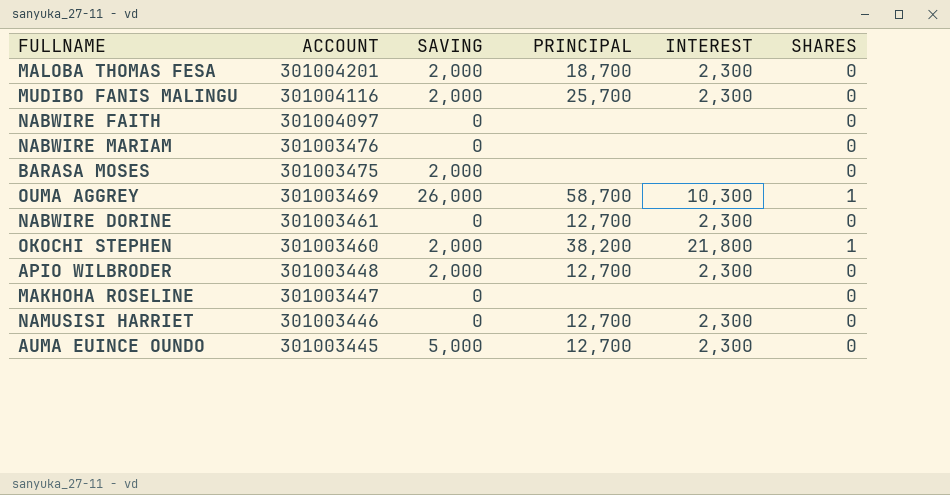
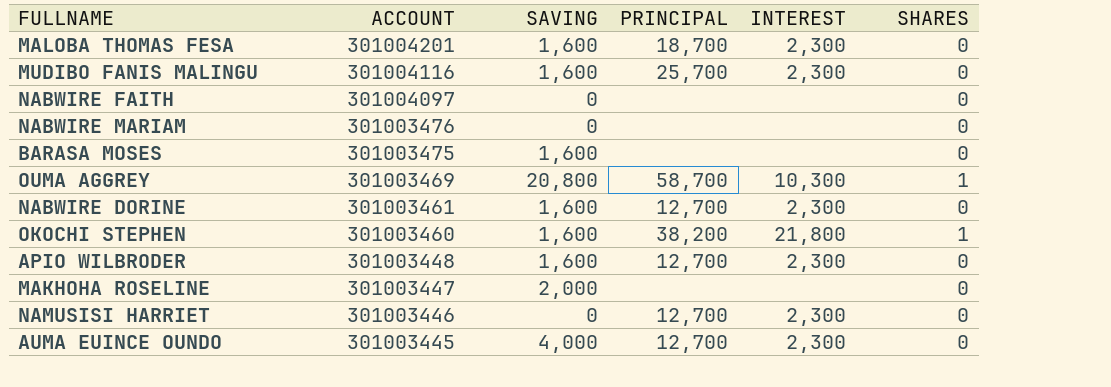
MALOBA THOMAS FESA | SAVING: 2,000 -> 1,600
MUDIBO FANIS MALINGU | SAVING: 2,000 -> 1,600
BARASA MOSES | SAVING: 2,000 -> 1,600
OUMA AGGREY | SAVING: 26,000 -> 20,800
NABWIRE DORINE | SAVING: 0 -> 1,600
OKOCHI STEPHEN | SAVING: 2,000 -> 1,600
APIO WILBRODER | SAVING: 2,000 -> 1,600
MAKHOHA ROSELINE | SAVING: 0 -> 2,000
AUMA EUINCE OUNDO | SAVING: 5,000 -> 4,000

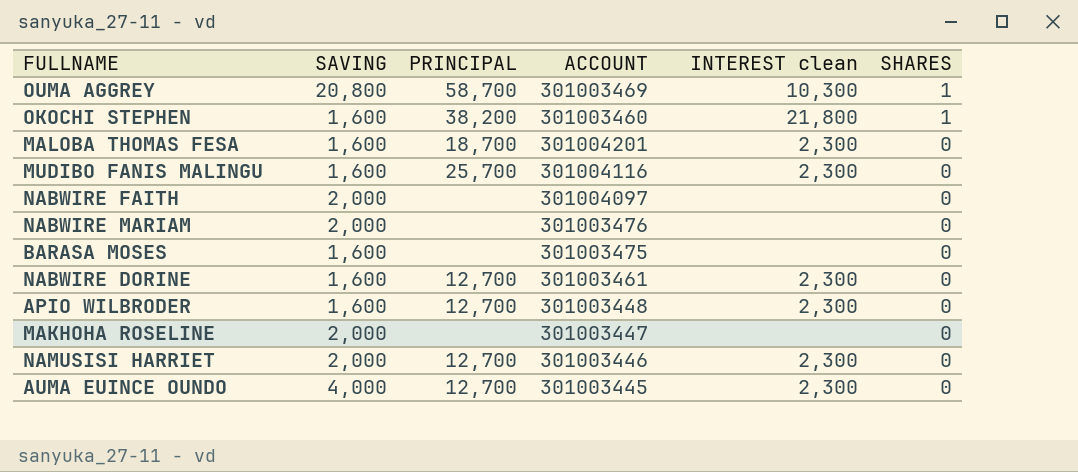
row order: ACCOUNT descending -> SHARES descending
column ACCOUNT | position: 2 -> 4
column name: INTEREST -> INTEREST clean
NABWIRE FAITH | SAVING: 0 -> 2,000
NABWIRE MARIAM | SAVING: 0 -> 2,000
NAMUSISI HARRIET | SAVING: 0 -> 2,000

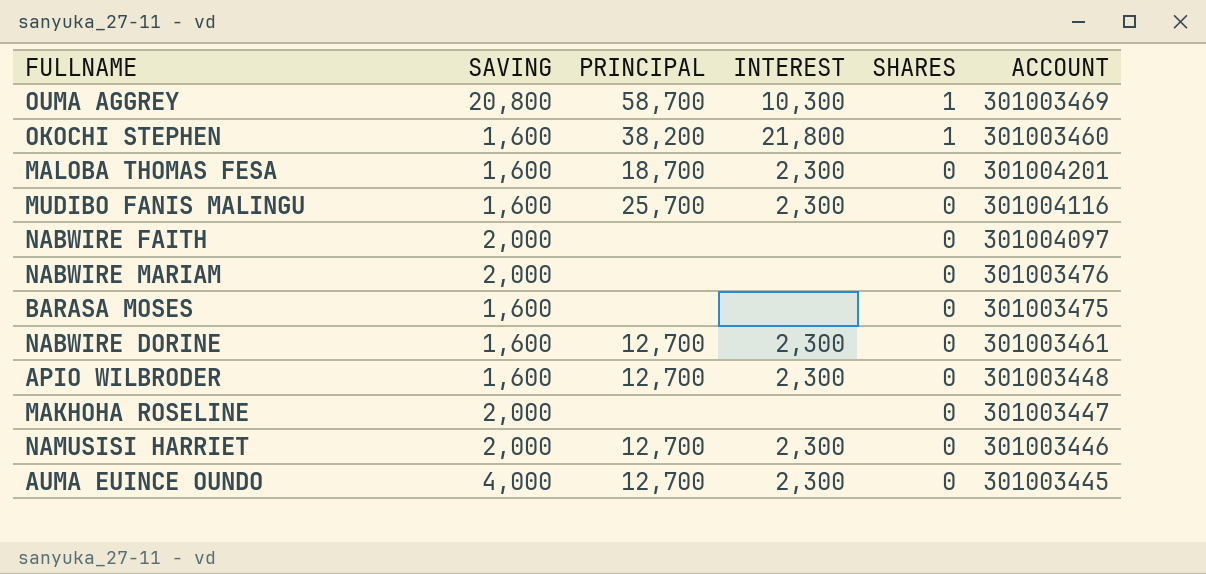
column name: INTEREST clean -> INTEREST
column ACCOUNT | position: 4 -> 6

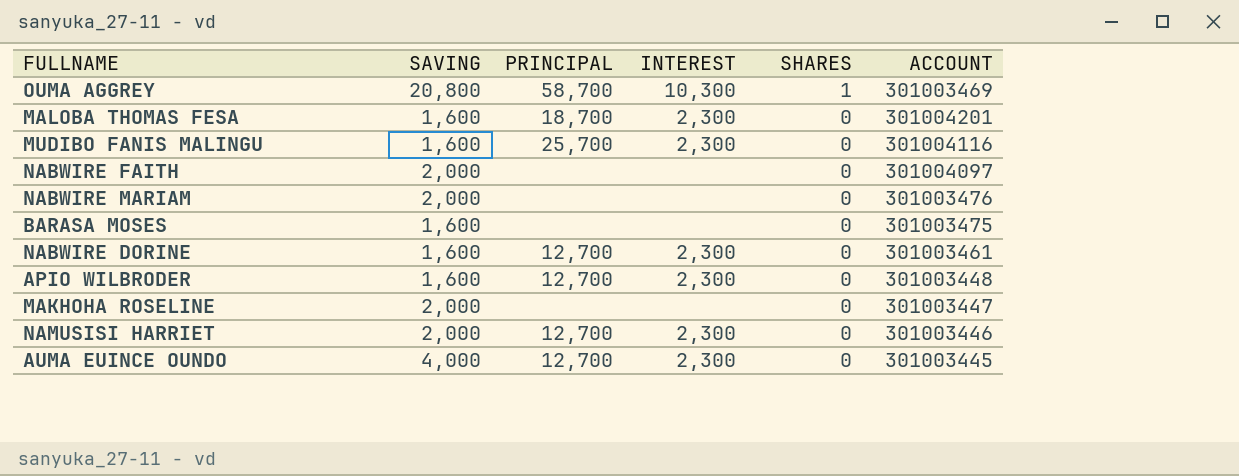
row OKOCHI STEPHEN: 1,600 | 38,200 | 21,800 | 1 | 301003460 -> none

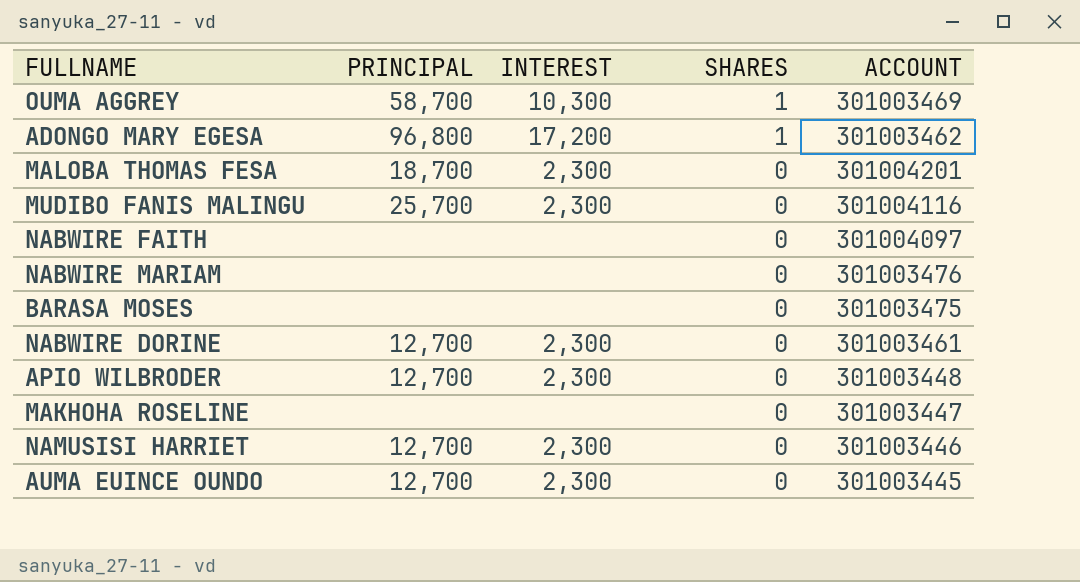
column SAVING | position: 2 -> none
row ADONGO MARY EGESA: none -> 96,800 | 17,200 | 1 | 301003462

